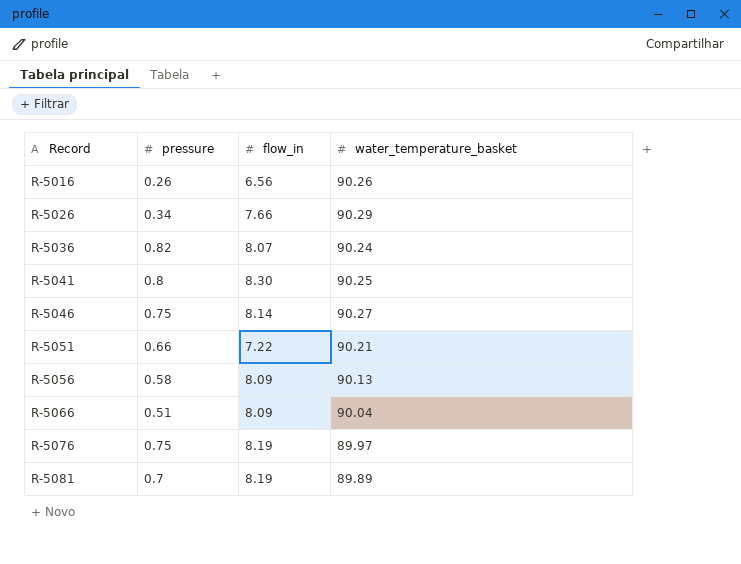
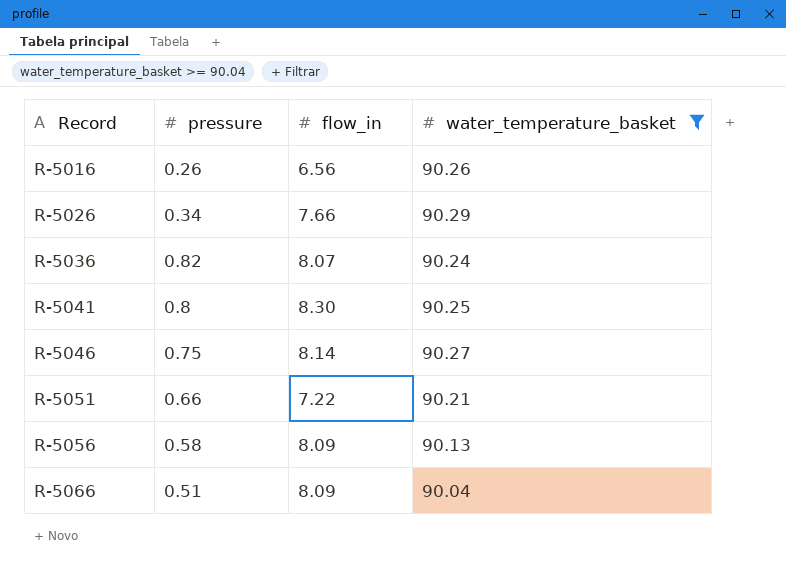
filter: none -> water_temperature_basket >= 90.04

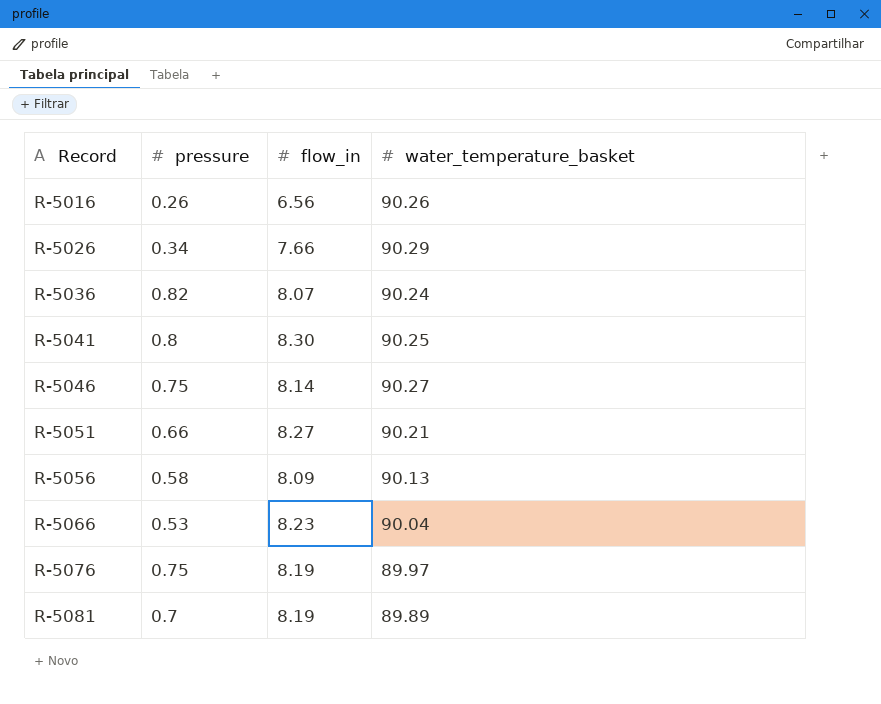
filter: water_temperature_basket >= 90.04 -> none
R-5051 | flow_in: 7.22 -> 8.27
R-5066 | pressure: 0.51 -> 0.53
R-5066 | flow_in: 8.09 -> 8.23

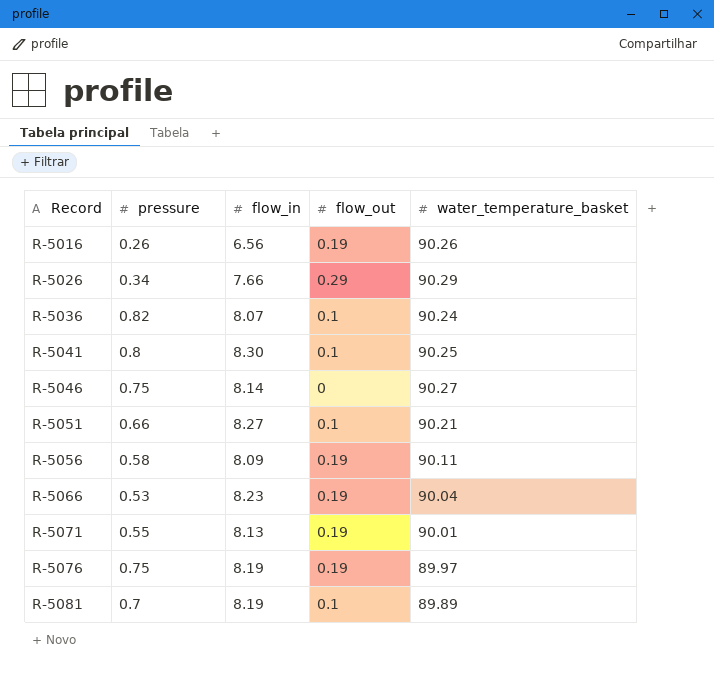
column flow_out | position: none -> 4
R-5056 | water_temperature_basket: 90.13 -> 90.11
row R-5071: none -> 0.55 | 8.13 | 0.19 | 90.01

